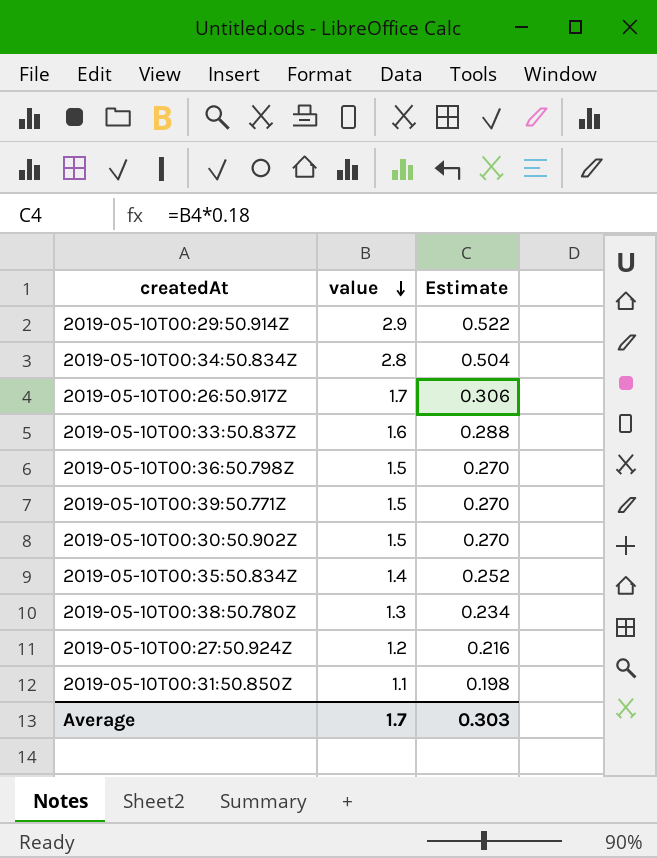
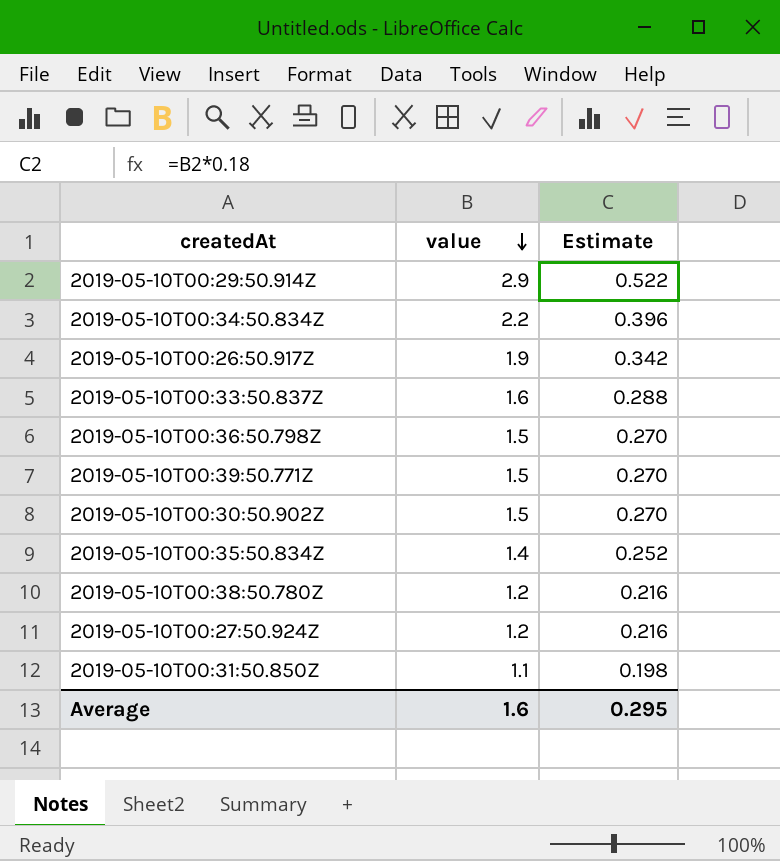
2019-05-10T00:34:50.834Z | value: 2.8 -> 2.2
2019-05-10T00:34:50.834Z | Estimate: 0.504 -> 0.396
2019-05-10T00:26:50.917Z | value: 1.7 -> 1.9
2019-05-10T00:26:50.917Z | Estimate: 0.306 -> 0.342
2019-05-10T00:38:50.780Z | value: 1.3 -> 1.2
2019-05-10T00:38:50.780Z | Estimate: 0.234 -> 0.216
Average | value: 1.7 -> 1.6
Average | Estimate: 0.303 -> 0.295

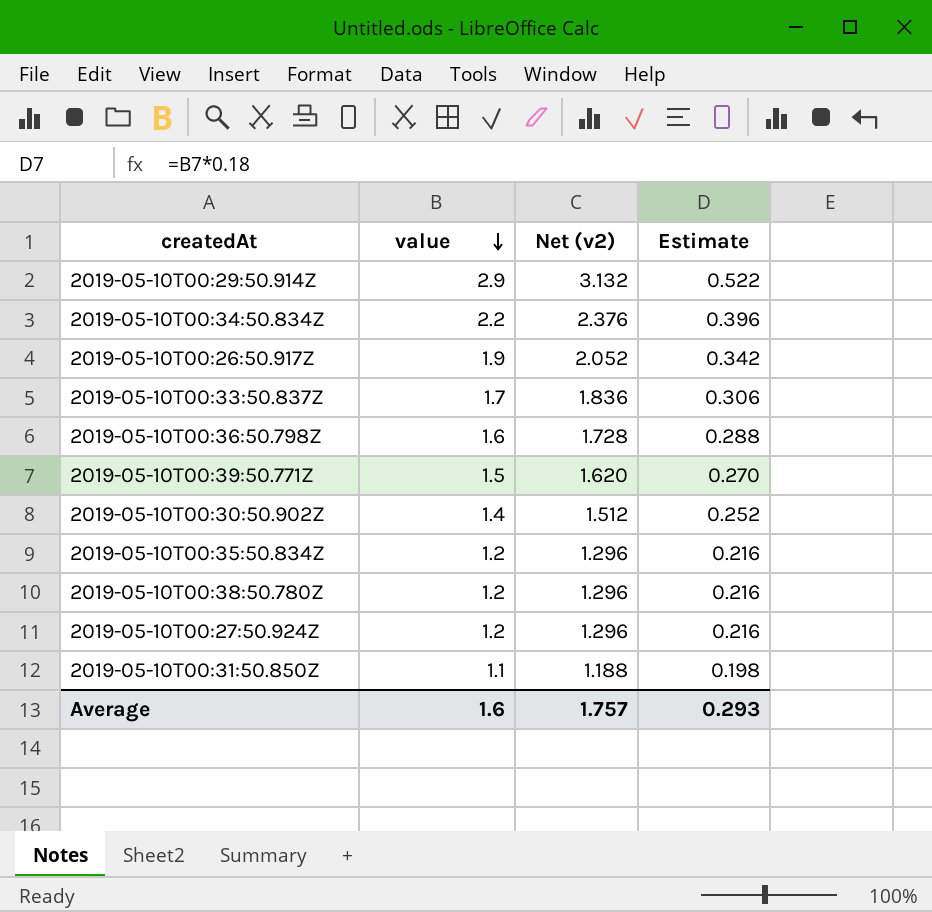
column Net (v2) | formula: none -> [value] * 1.08
2019-05-10T00:33:50.837Z | value: 1.6 -> 1.7
2019-05-10T00:33:50.837Z | Estimate: 0.288 -> 0.306
2019-05-10T00:36:50.798Z | value: 1.5 -> 1.6
2019-05-10T00:36:50.798Z | Estimate: 0.270 -> 0.288
2019-05-10T00:30:50.902Z | value: 1.5 -> 1.4
2019-05-10T00:30:50.902Z | Estimate: 0.270 -> 0.252
2019-05-10T00:35:50.834Z | value: 1.4 -> 1.2
2019-05-10T00:35:50.834Z | Estimate: 0.252 -> 0.216
Average | Estimate: 0.295 -> 0.293

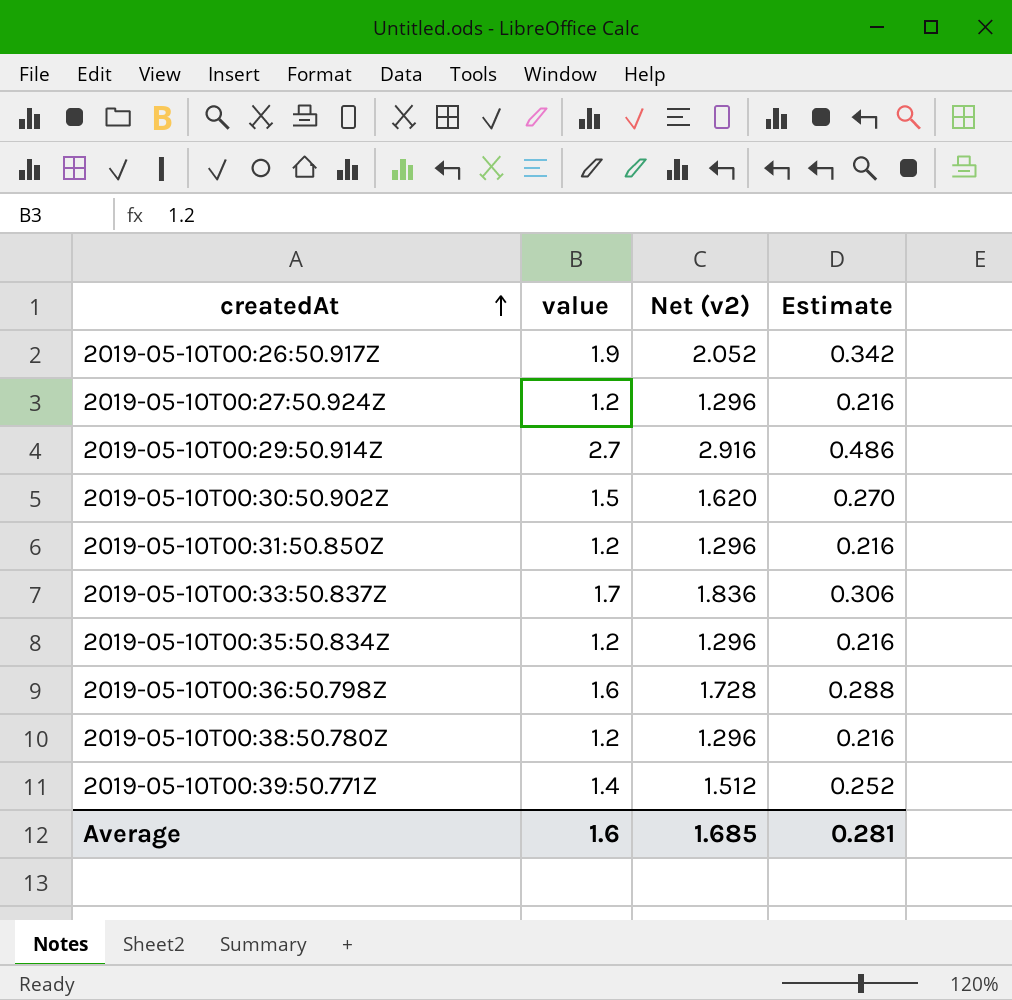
row order: value descending -> createdAt ascending
row 2019-05-10T00:34:50.834Z: 2.2 | 2.376 | 0.396 -> none
2019-05-10T00:29:50.914Z | value: 2.9 -> 2.7
2019-05-10T00:29:50.914Z | Net (v2): 3.132 -> 2.916
2019-05-10T00:29:50.914Z | Estimate: 0.522 -> 0.486
2019-05-10T00:30:50.902Z | value: 1.4 -> 1.5
2019-05-10T00:30:50.902Z | Net (v2): 1.512 -> 1.620
2019-05-10T00:30:50.902Z | Estimate: 0.252 -> 0.270
2019-05-10T00:31:50.850Z | value: 1.1 -> 1.2
2019-05-10T00:31:50.850Z | Net (v2): 1.188 -> 1.296
2019-05-10T00:31:50.850Z | Estimate: 0.198 -> 0.216
2019-05-10T00:39:50.771Z | value: 1.5 -> 1.4
2019-05-10T00:39:50.771Z | Net (v2): 1.620 -> 1.512
2019-05-10T00:39:50.771Z | Estimate: 0.270 -> 0.252
Average | Net (v2): 1.757 -> 1.685
Average | Estimate: 0.293 -> 0.281

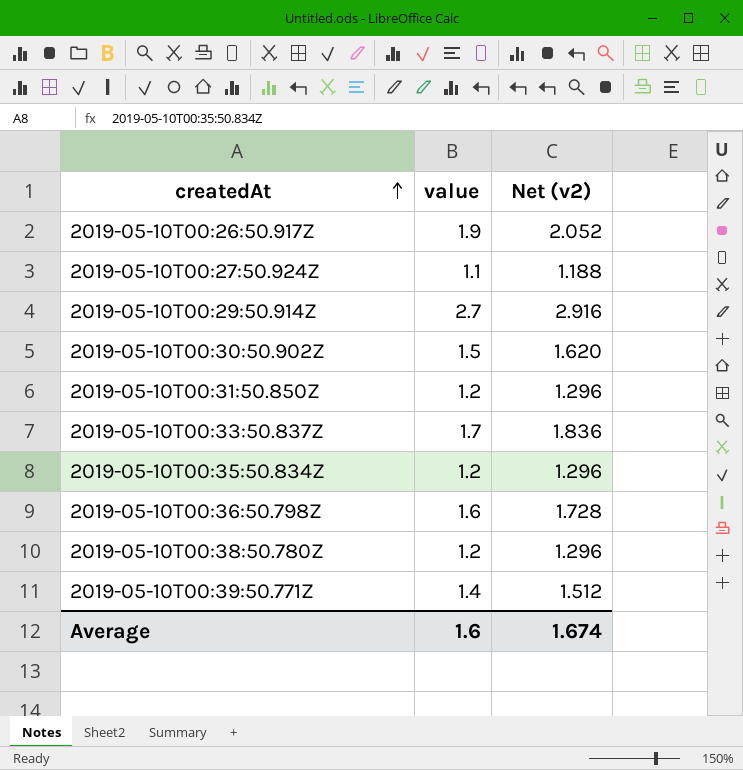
column Estimate | formula: [value] * 0.18 -> none
2019-05-10T00:27:50.924Z | value: 1.2 -> 1.1
2019-05-10T00:27:50.924Z | Net (v2): 1.296 -> 1.188
Average | Net (v2): 1.685 -> 1.674

